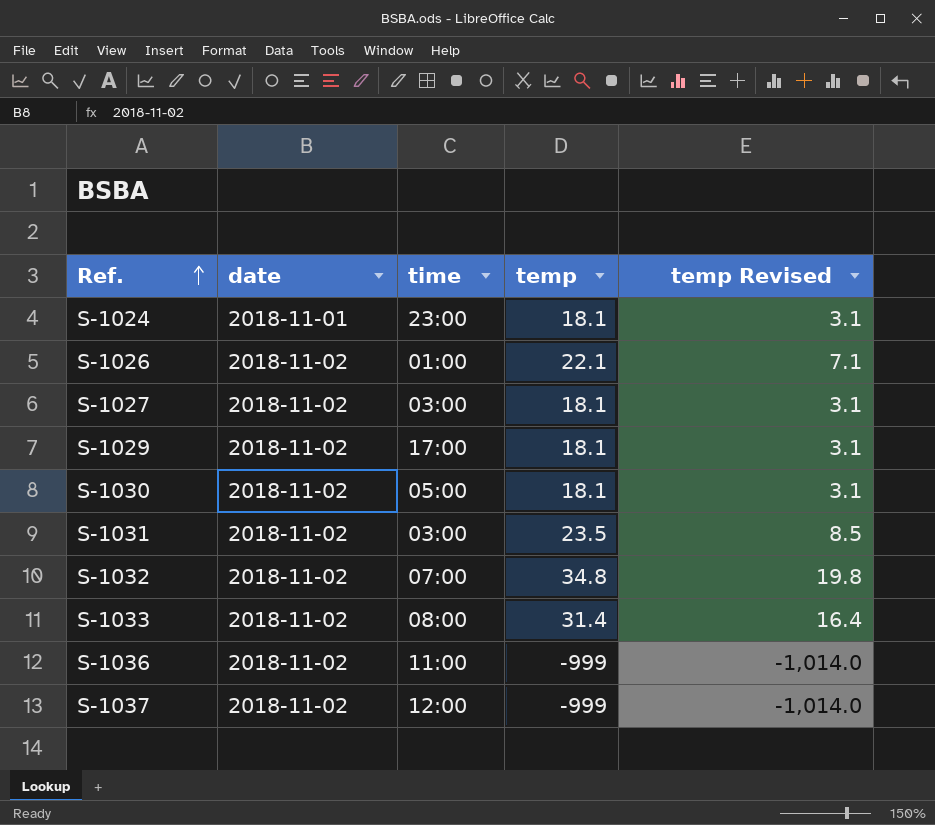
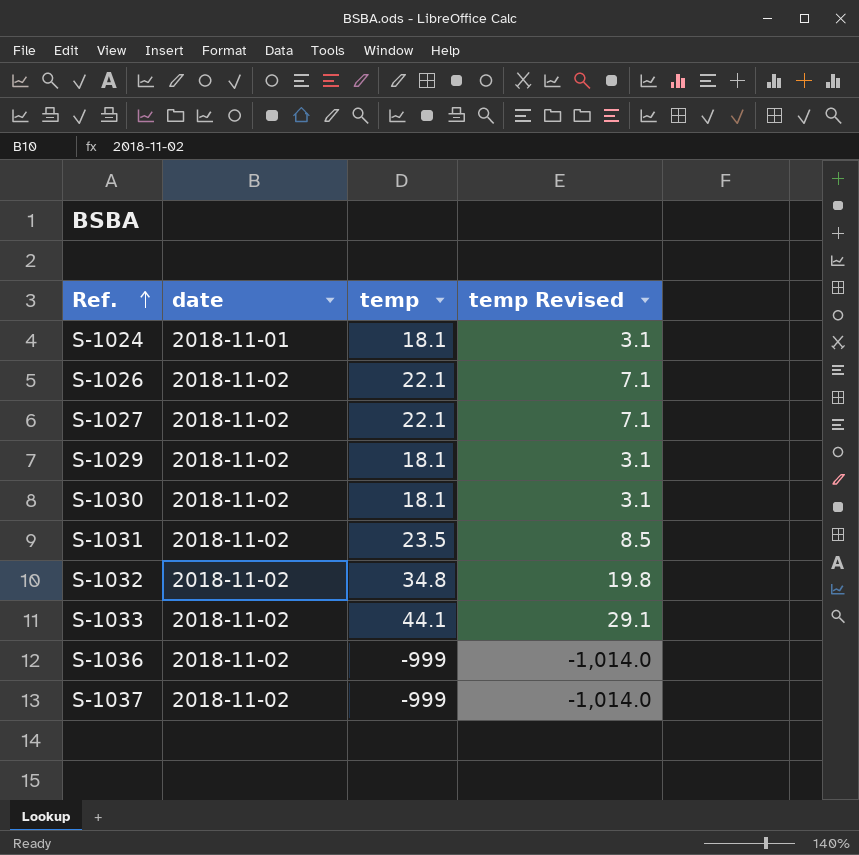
column time | position: 3 -> none
S-1027 | temp: 18.1 -> 22.1
S-1027 | temp Revised: 3.1 -> 7.1
S-1033 | temp: 31.4 -> 44.1
S-1033 | temp Revised: 16.4 -> 29.1

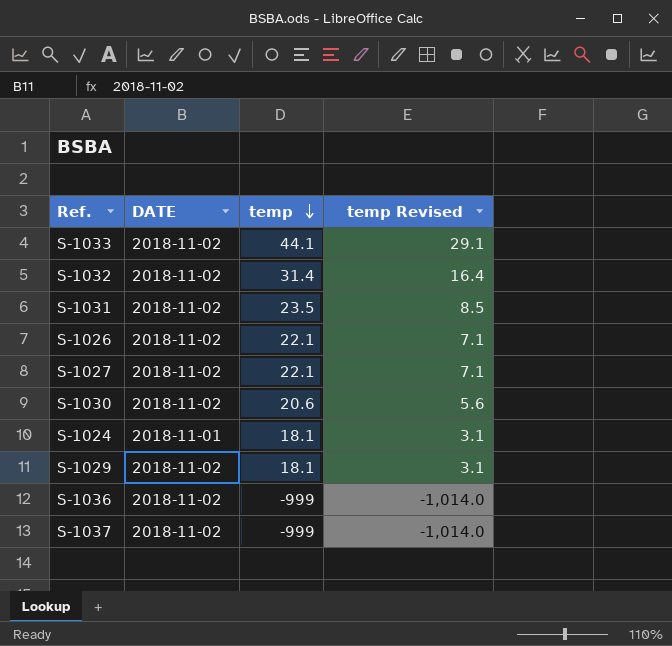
row order: Ref. ascending -> temp descending
column name: date -> DATE
S-1032 | temp: 34.8 -> 31.4
S-1032 | temp Revised: 19.8 -> 16.4
S-1030 | temp: 18.1 -> 20.6
S-1030 | temp Revised: 3.1 -> 5.6

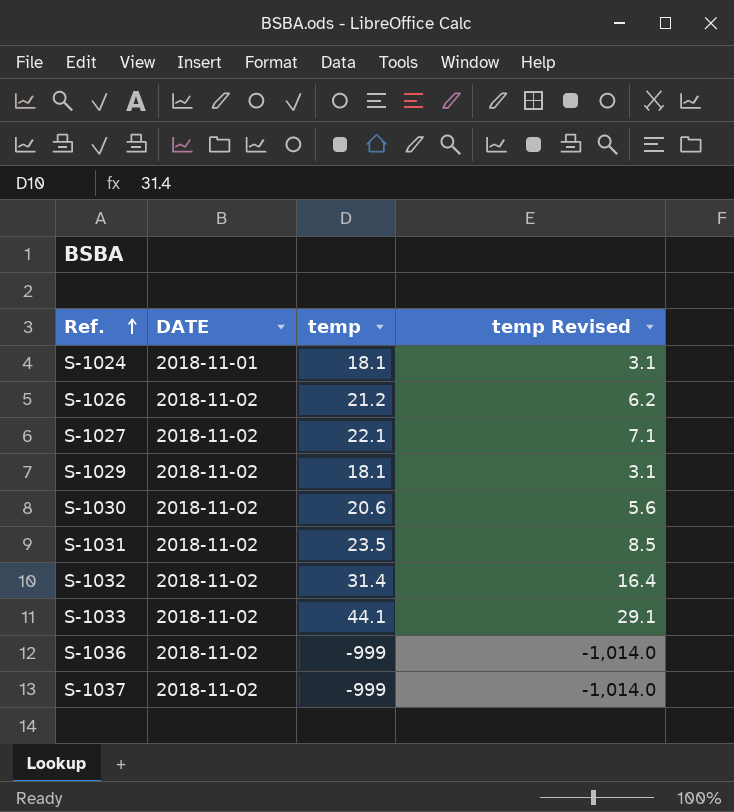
row order: temp descending -> Ref. ascending
S-1026 | temp: 22.1 -> 21.2
S-1026 | temp Revised: 7.1 -> 6.2

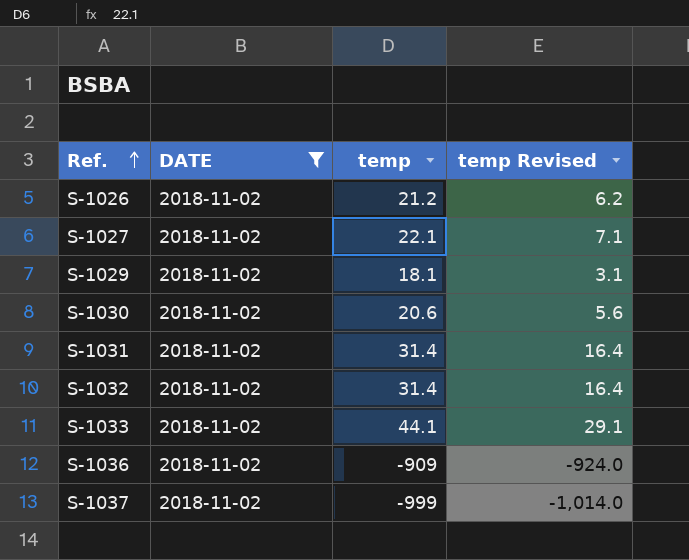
filter: none -> DATE = 2018-11-02
S-1031 | temp: 23.5 -> 31.4
S-1031 | temp Revised: 8.5 -> 16.4
S-1036 | temp: -999 -> -909
S-1036 | temp Revised: -1,014.0 -> -924.0

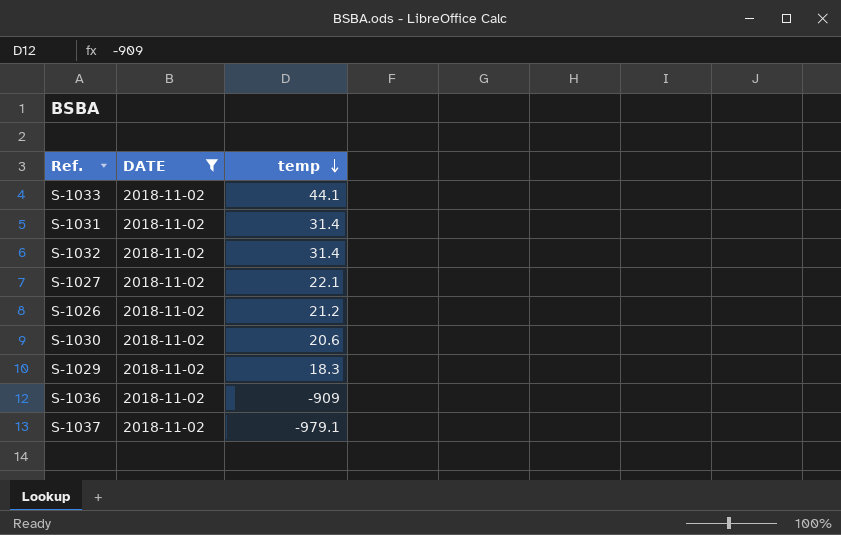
row order: Ref. ascending -> temp descending
column temp Revised | formula: [temp] - 15 -> none
S-1029 | temp: 18.1 -> 18.3
S-1037 | temp: -999 -> -979.1

